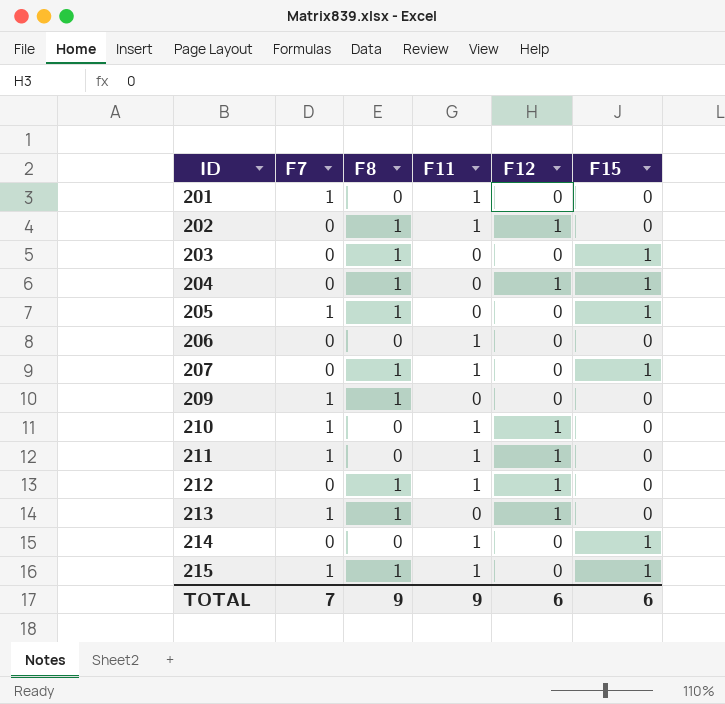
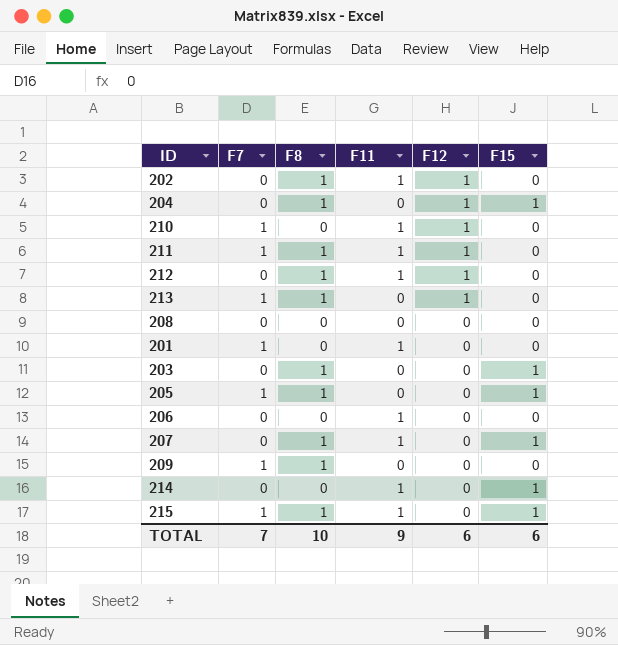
row order: ID ascending -> F12 descending
211 | F8: 0 -> 1
row 208: none -> 0 | 0 | 0 | 0 | 0
TOTAL | F8: 9 -> 10

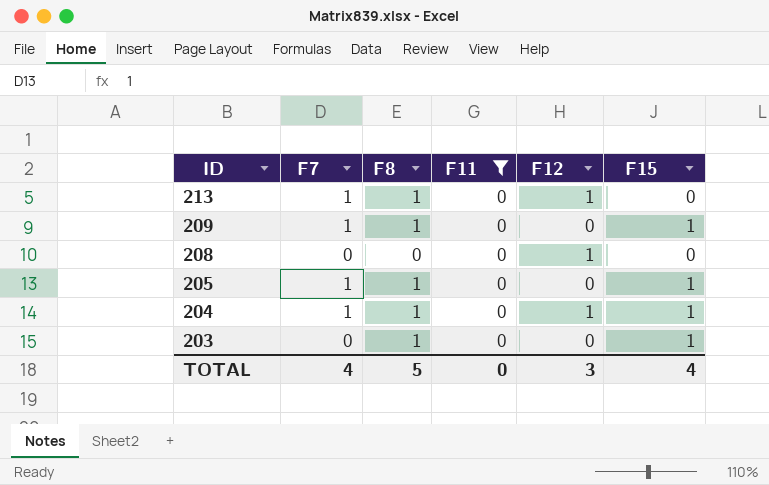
filter: none -> F11 = 0
row order: F12 descending -> ID descending
209 | F15: 0 -> 1
208 | F12: 0 -> 1
204 | F7: 0 -> 1
TOTAL | F7: 7 -> 4
TOTAL | F8: 10 -> 5
TOTAL | F11: 9 -> 0
TOTAL | F12: 6 -> 3
TOTAL | F15: 6 -> 4

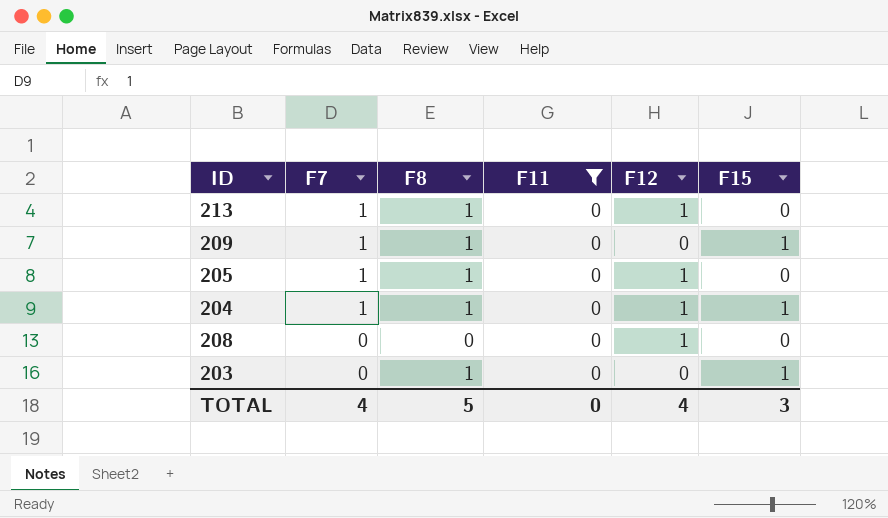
row order: ID descending -> F7 descending
205 | F12: 0 -> 1
205 | F15: 1 -> 0
TOTAL | F12: 3 -> 4
TOTAL | F15: 4 -> 3

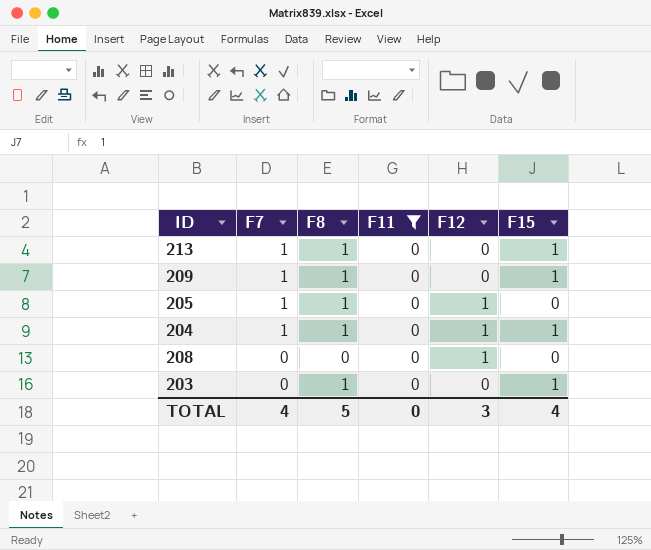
213 | F12: 1 -> 0
213 | F15: 0 -> 1
TOTAL | F12: 4 -> 3
TOTAL | F15: 3 -> 4

